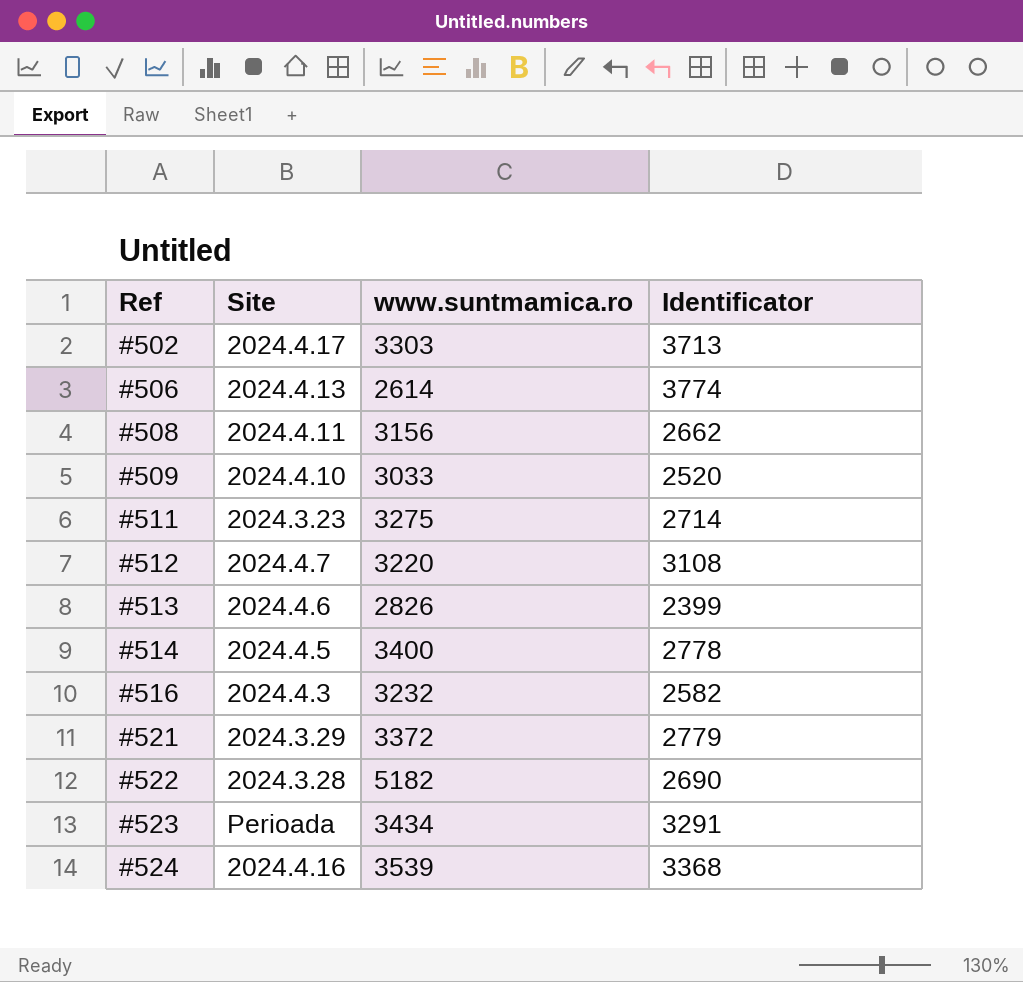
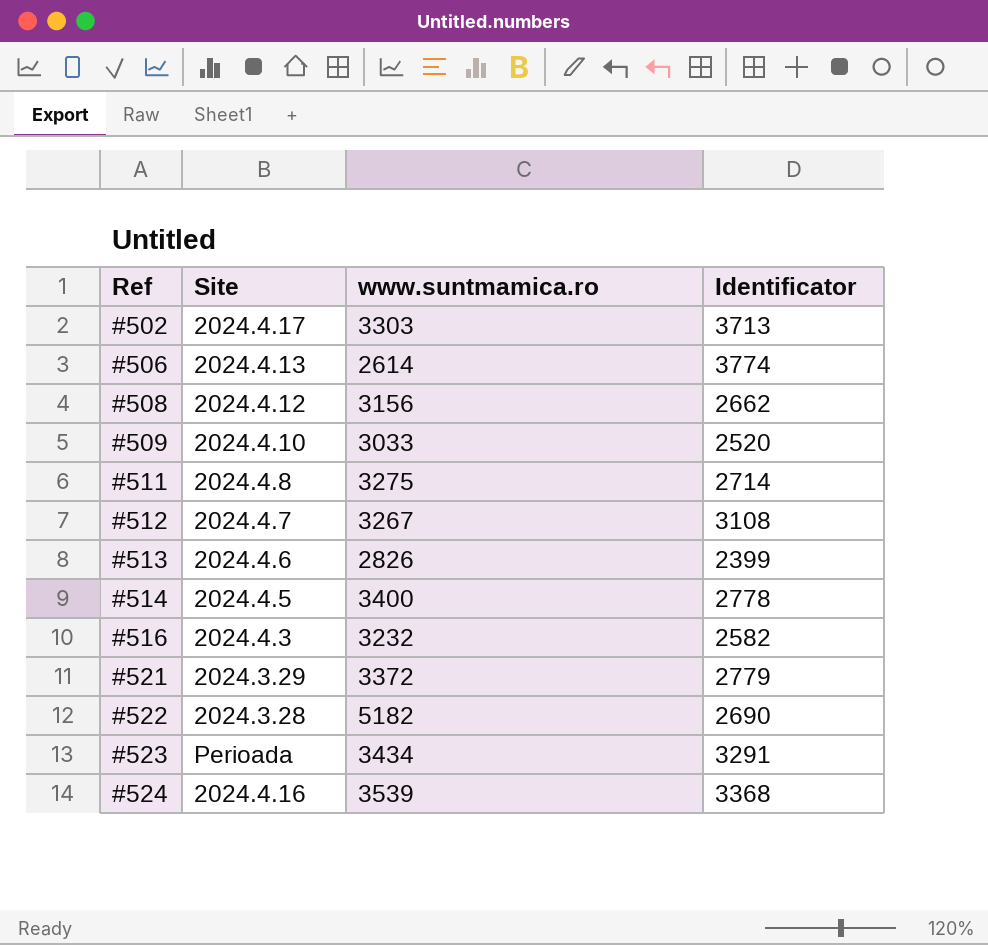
#508 | Site: 2024.4.11 -> 2024.4.12
#511 | Site: 2024.3.23 -> 2024.4.8
#512 | www.suntmamica.ro: 3220 -> 3267

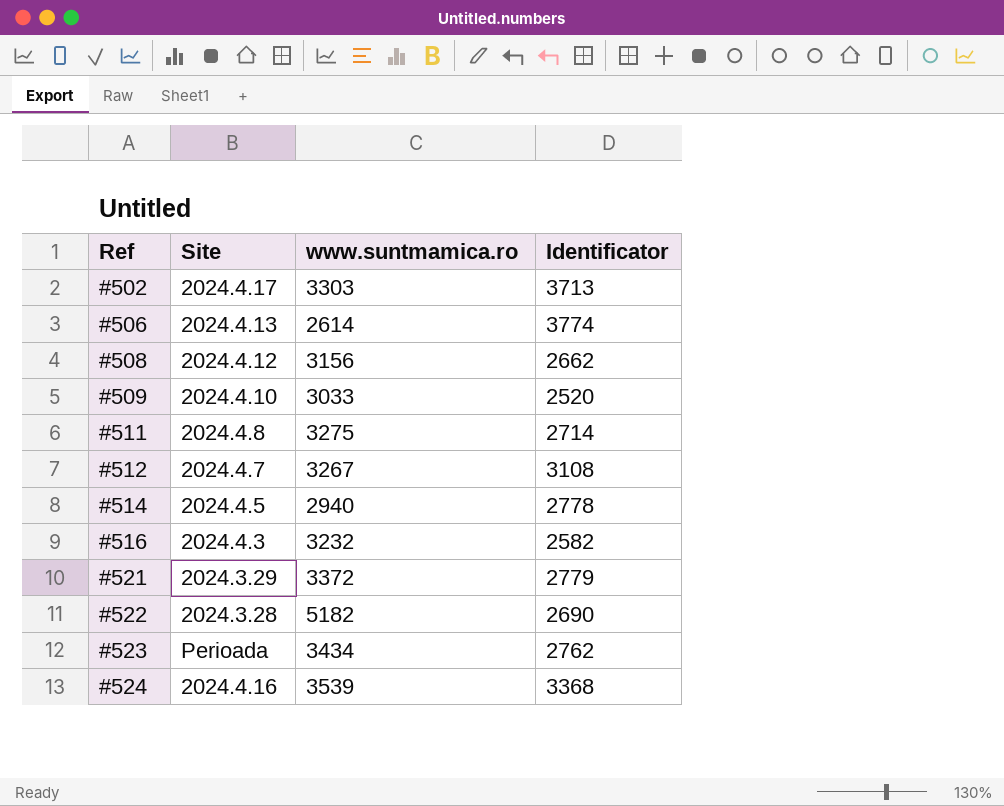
row #513: 2024.4.6 | 2826 | 2399 -> none
#514 | www.suntmamica.ro: 3400 -> 2940
#523 | Identificator: 3291 -> 2762

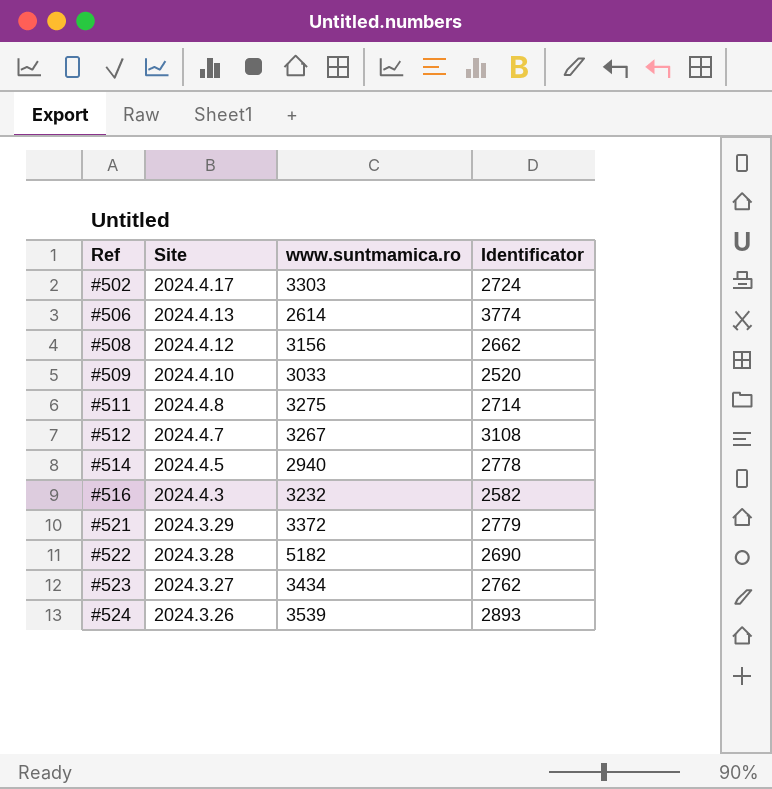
#502 | Identificator: 3713 -> 2724
#523 | Site: Perioada -> 2024.3.27
#524 | Site: 2024.4.16 -> 2024.3.26
#524 | Identificator: 3368 -> 2893

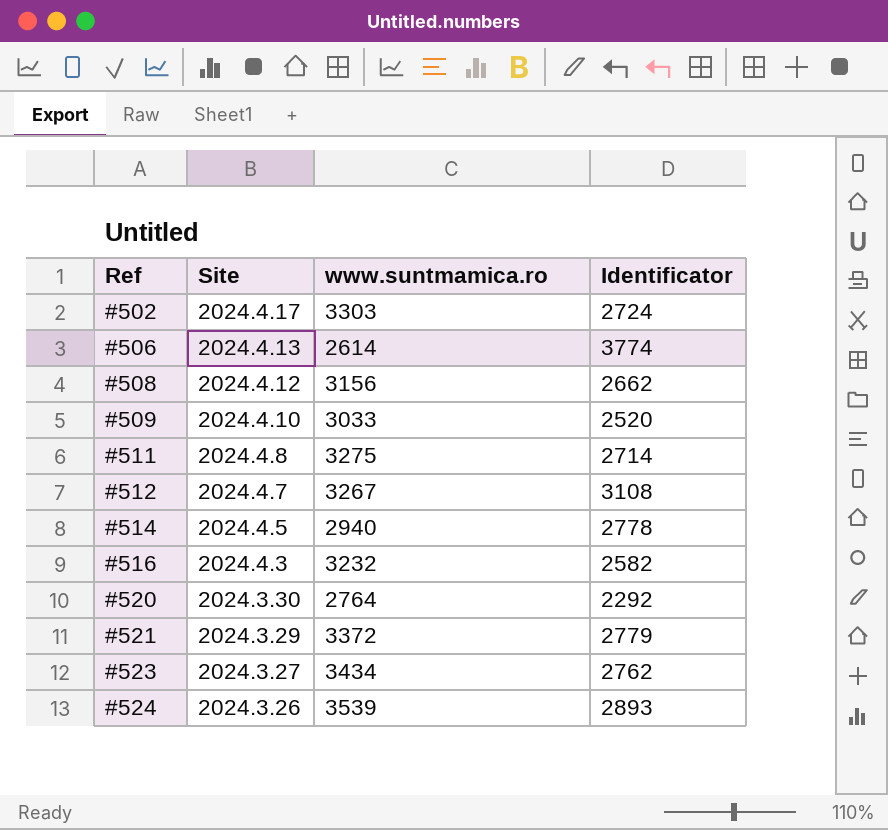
row #522: 2024.3.28 | 5182 | 2690 -> none
row #520: none -> 2024.3.30 | 2764 | 2292

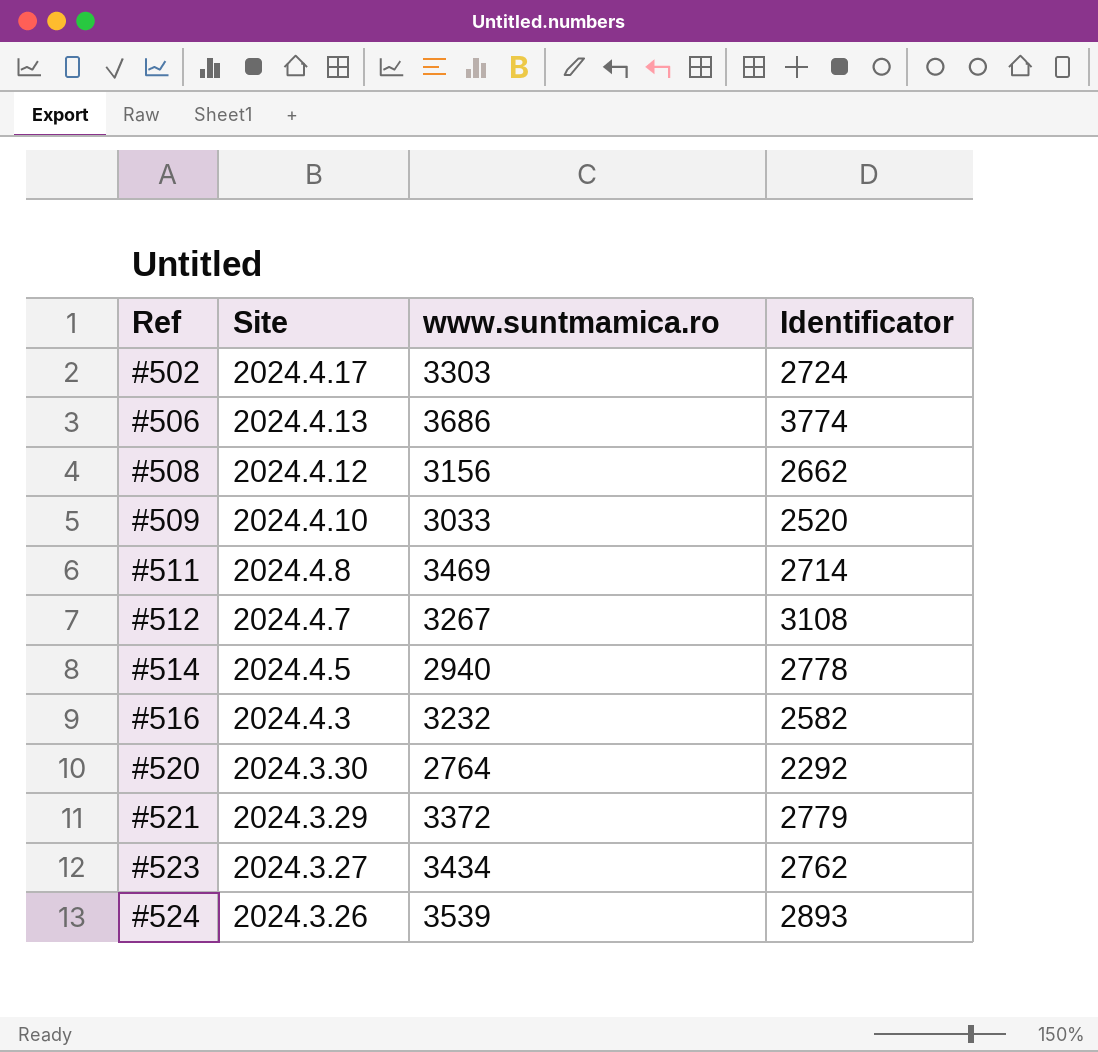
#506 | www.suntmamica.ro: 2614 -> 3686
#511 | www.suntmamica.ro: 3275 -> 3469

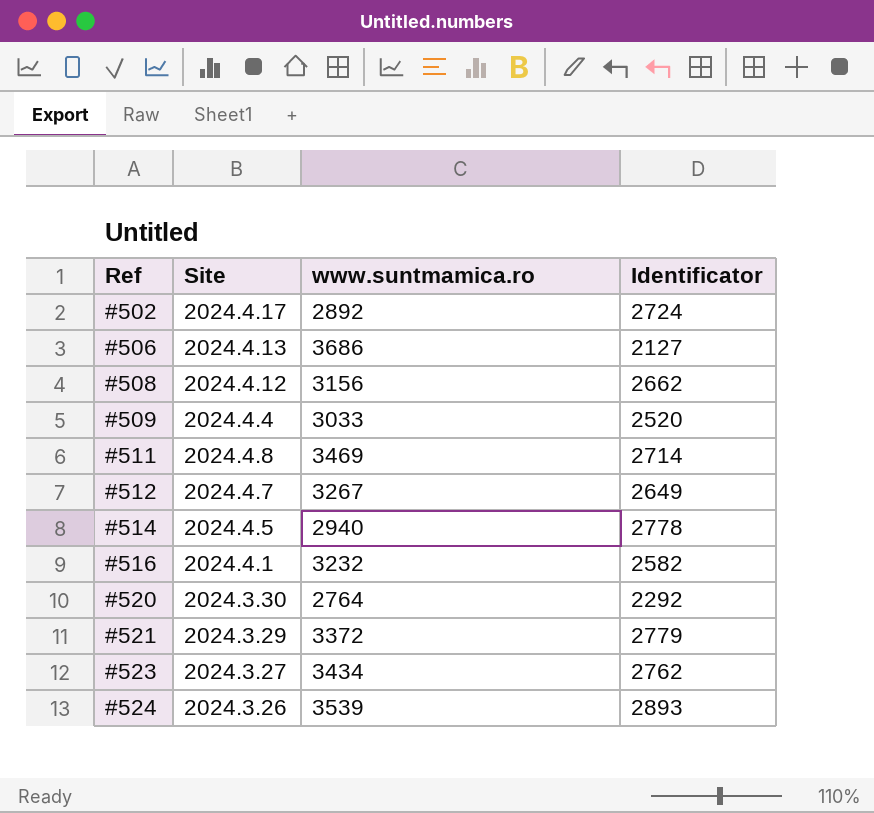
#502 | www.suntmamica.ro: 3303 -> 2892
#506 | Identificator: 3774 -> 2127
#509 | Site: 2024.4.10 -> 2024.4.4
#512 | Identificator: 3108 -> 2649
#516 | Site: 2024.4.3 -> 2024.4.1

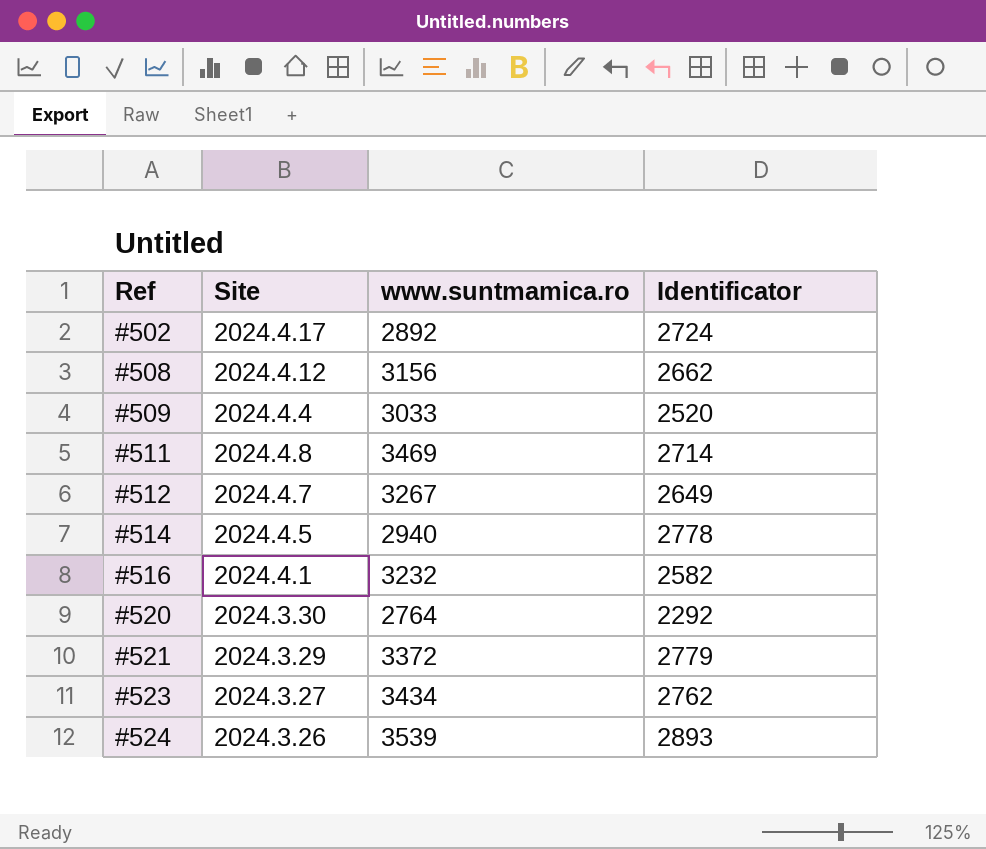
row #506: 2024.4.13 | 3686 | 2127 -> none

